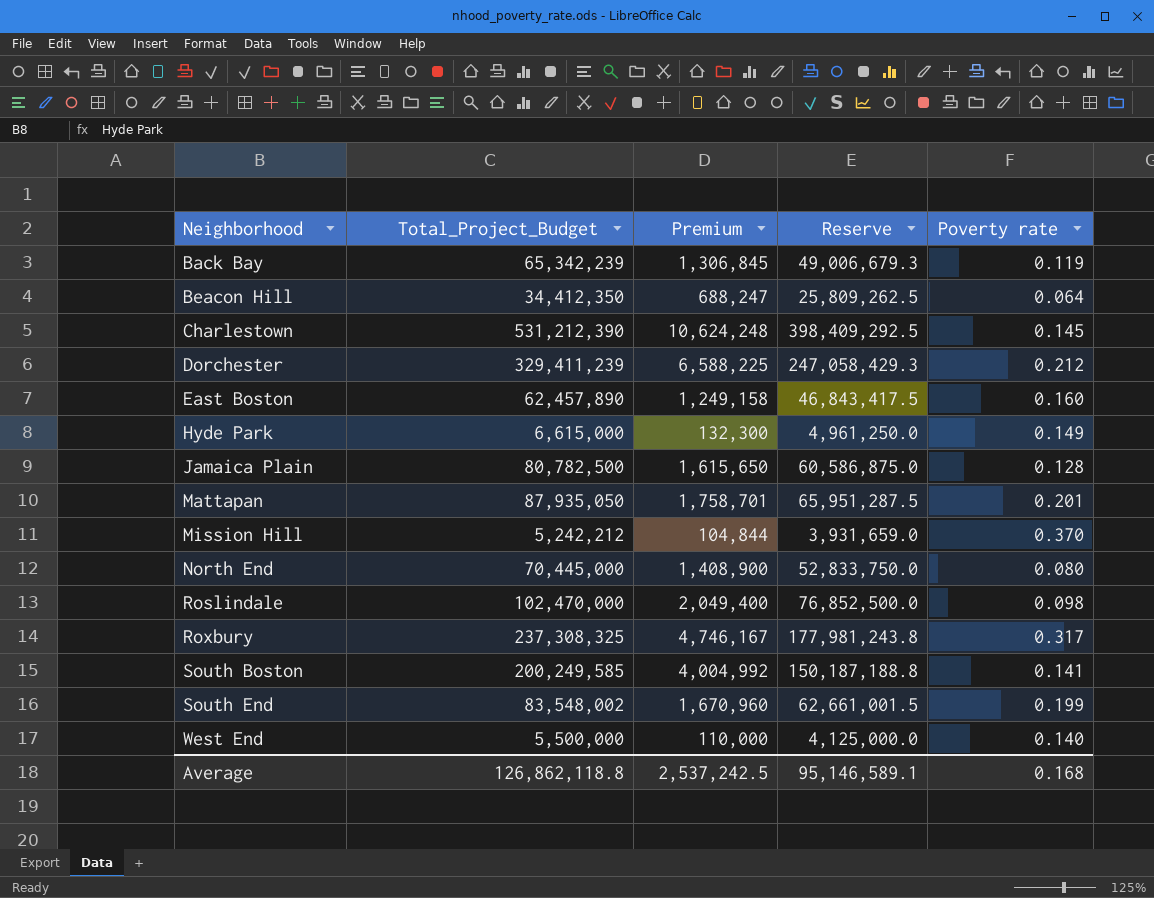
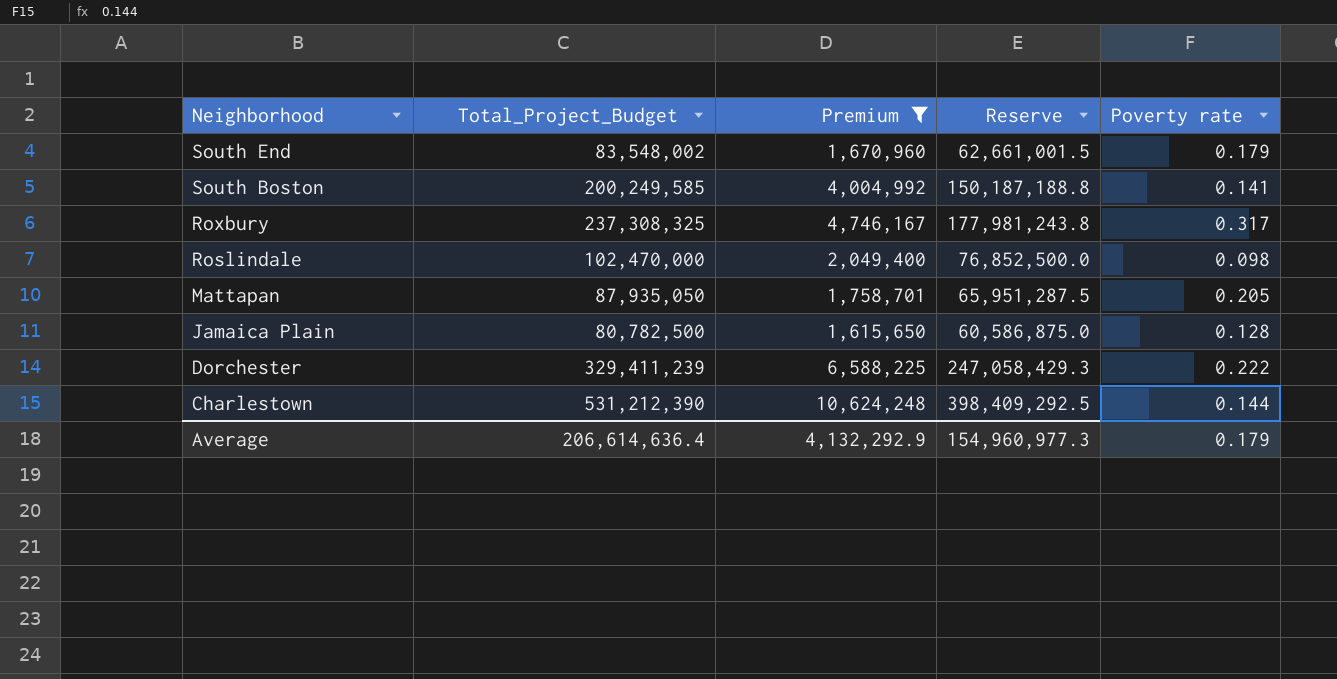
filter: none -> Premium >= 1,615,650
row order: Neighborhood ascending -> Neighborhood descending
South End | Poverty rate: 0.199 -> 0.179
Mattapan | Poverty rate: 0.201 -> 0.205
Dorchester | Poverty rate: 0.212 -> 0.222
Charlestown | Poverty rate: 0.145 -> 0.144
Average | Total_Project_Budget: 126,862,118.8 -> 206,614,636.4
Average | Premium: 2,537,242.5 -> 4,132,292.9
Average | Reserve: 95,146,589.1 -> 154,960,977.3
Average | Poverty rate: 0.168 -> 0.179

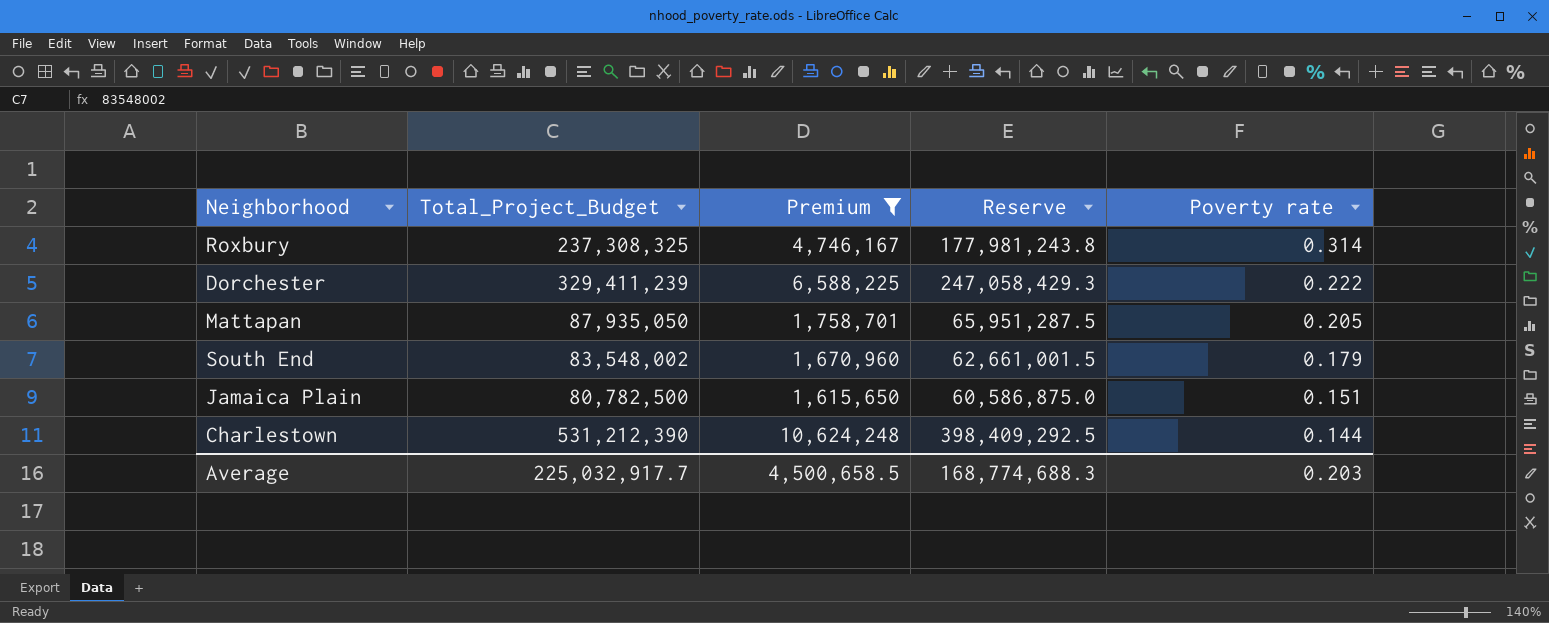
row order: Neighborhood descending -> Poverty rate descending
row South Boston: 200,249,585 | 4,004,992 | 150,187,188.8 | 0.141 -> none
row Roslindale: 102,470,000 | 2,049,400 | 76,852,500.0 | 0.098 -> none
Roxbury | Poverty rate: 0.317 -> 0.314
Jamaica Plain | Poverty rate: 0.128 -> 0.151
Average | Total_Project_Budget: 206,614,636.4 -> 225,032,917.7
Average | Premium: 4,132,292.9 -> 4,500,658.5
Average | Reserve: 154,960,977.3 -> 168,774,688.3
Average | Poverty rate: 0.179 -> 0.203

